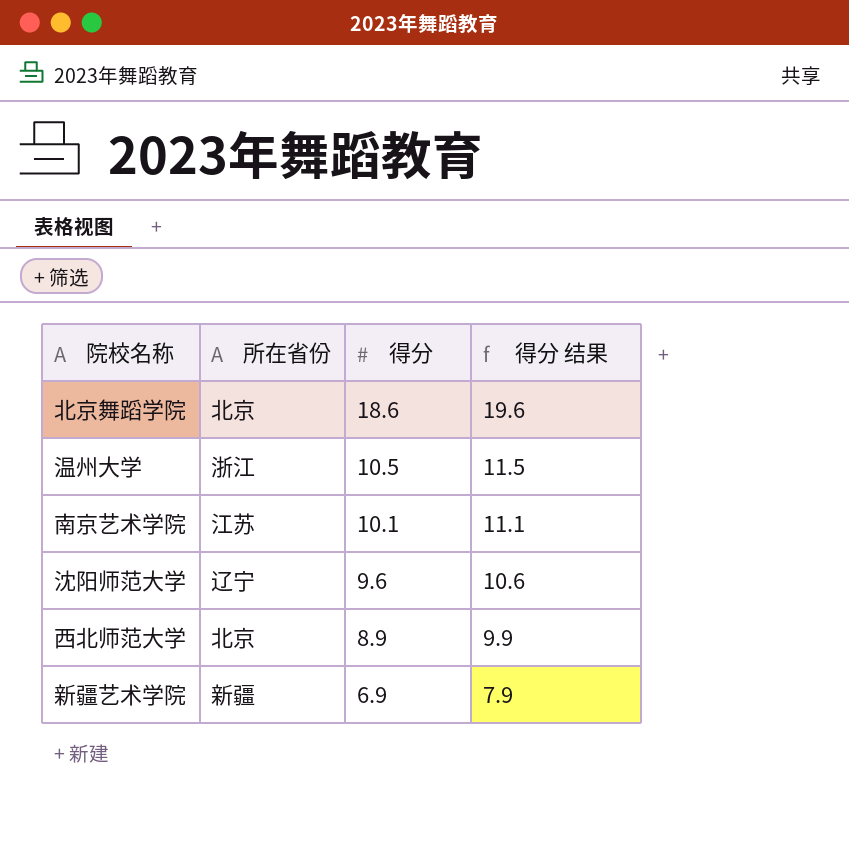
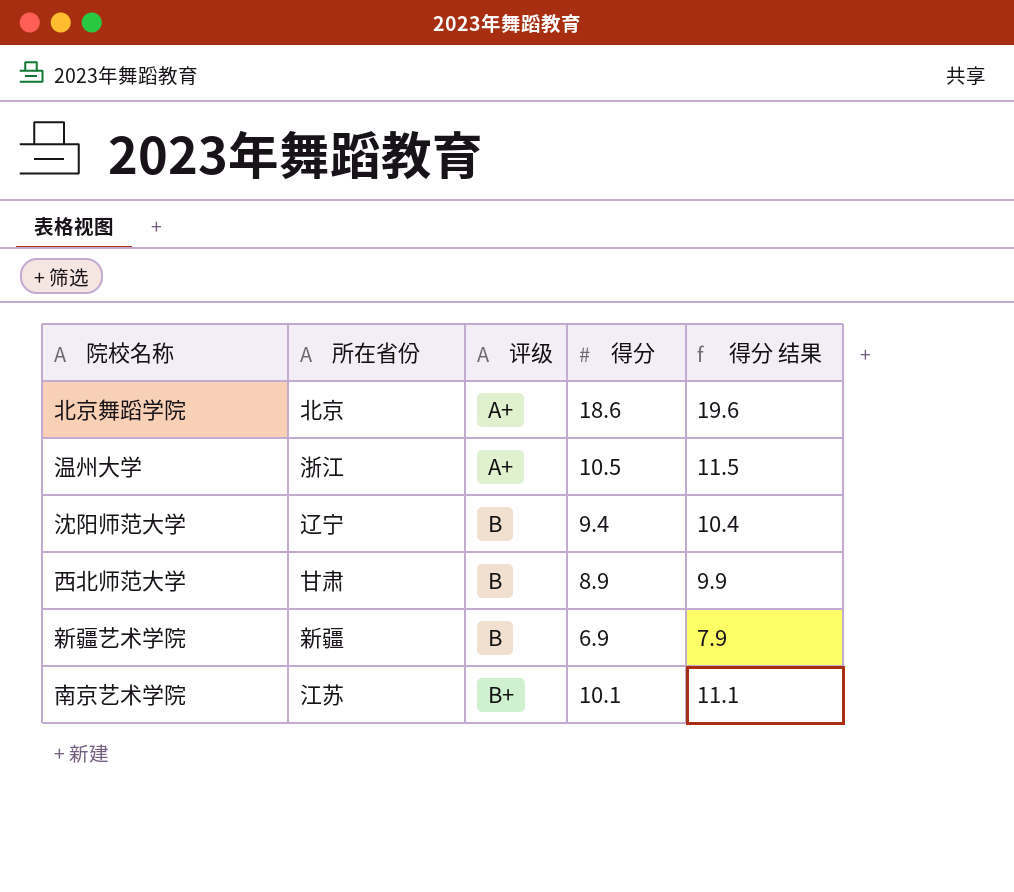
row order: 得分 descending -> 评级 ascending
column 评级 | position: none -> 3
沈阳师范大学 | 得分: 9.6 -> 9.4
沈阳师范大学 | 得分 结果: 10.6 -> 10.4
西北师范大学 | 所在省份: 北京 -> 甘肃

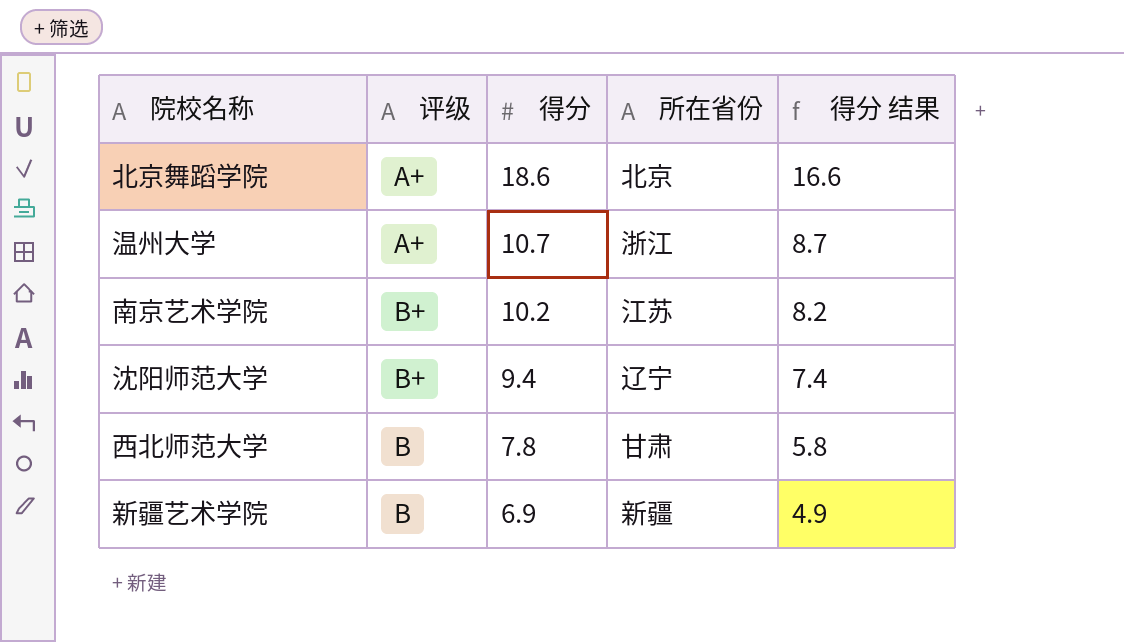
row order: 评级 ascending -> 得分 descending
column 所在省份 | position: 2 -> 4
column 得分 结果 | formula: [得分] + 1 -> [得分] - 2
温州大学 | 得分: 10.5 -> 10.7
南京艺术学院 | 得分: 10.1 -> 10.2
沈阳师范大学 | 评级: B -> B+
西北师范大学 | 得分: 8.9 -> 7.8

